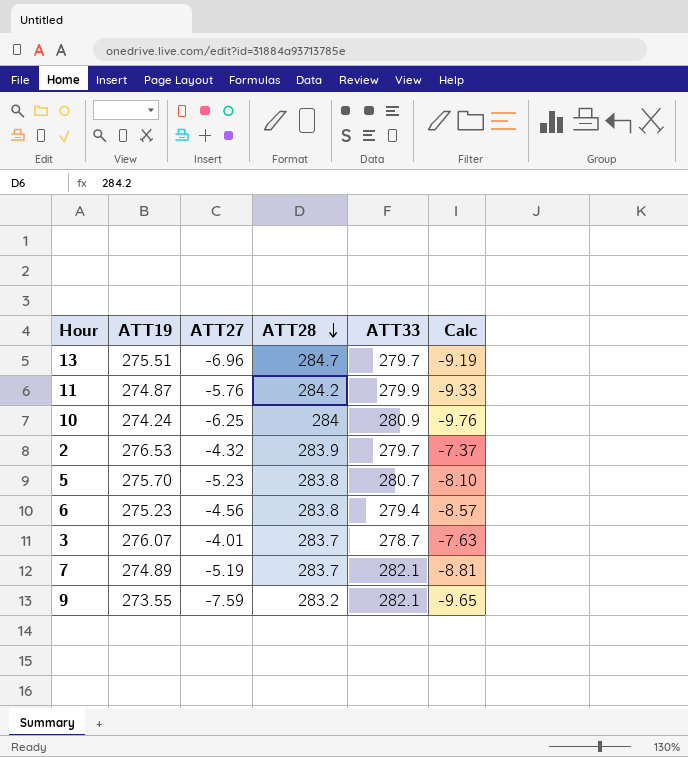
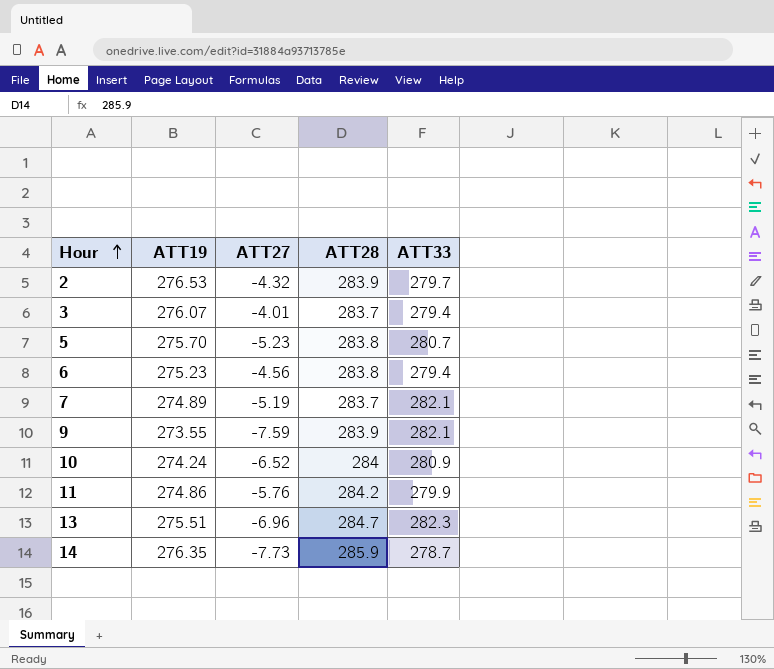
row order: ATT28 descending -> Hour ascending
column Calc | formula: [ATT19] - [ATT28] -> none
3 | ATT33: 278.7 -> 279.4
9 | ATT28: 283.2 -> 283.9
10 | ATT27: -6.25 -> -6.52
11 | ATT19: 274.87 -> 274.86
13 | ATT33: 279.7 -> 282.3
row 14: none -> 276.35 | -7.73 | 285.9 | 278.7

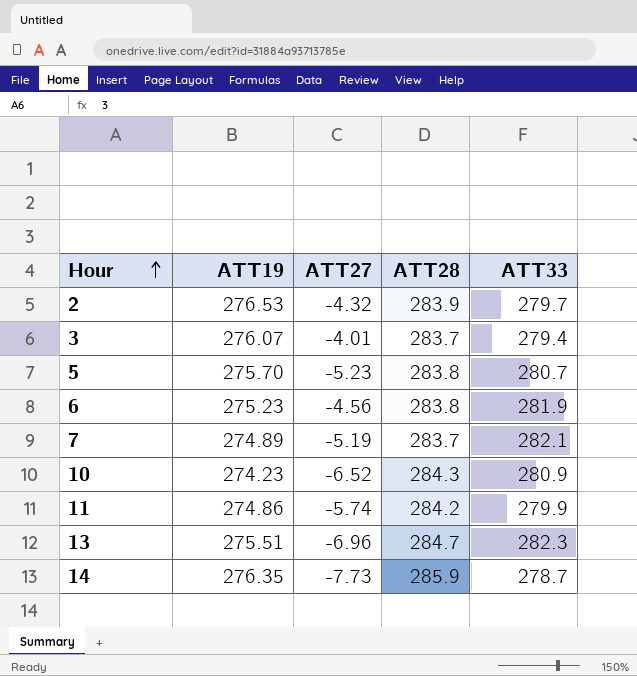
row 9: 273.55 | -7.59 | 283.9 | 282.1 -> none
6 | ATT33: 279.4 -> 281.9
10 | ATT19: 274.24 -> 274.23
10 | ATT28: 284 -> 284.3
11 | ATT27: -5.76 -> -5.74

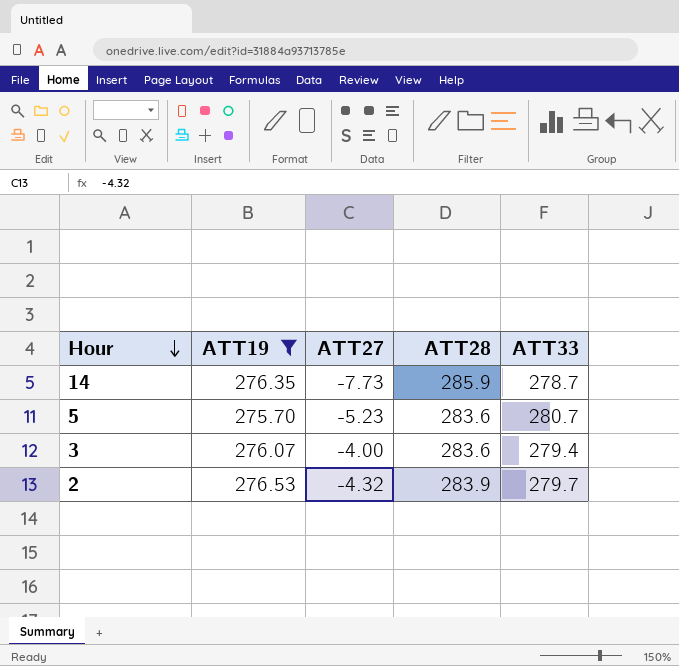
filter: none -> ATT19 >= 275.70
row order: Hour ascending -> Hour descending
5 | ATT28: 283.8 -> 283.6
3 | ATT27: -4.01 -> -4.00
3 | ATT28: 283.7 -> 283.6

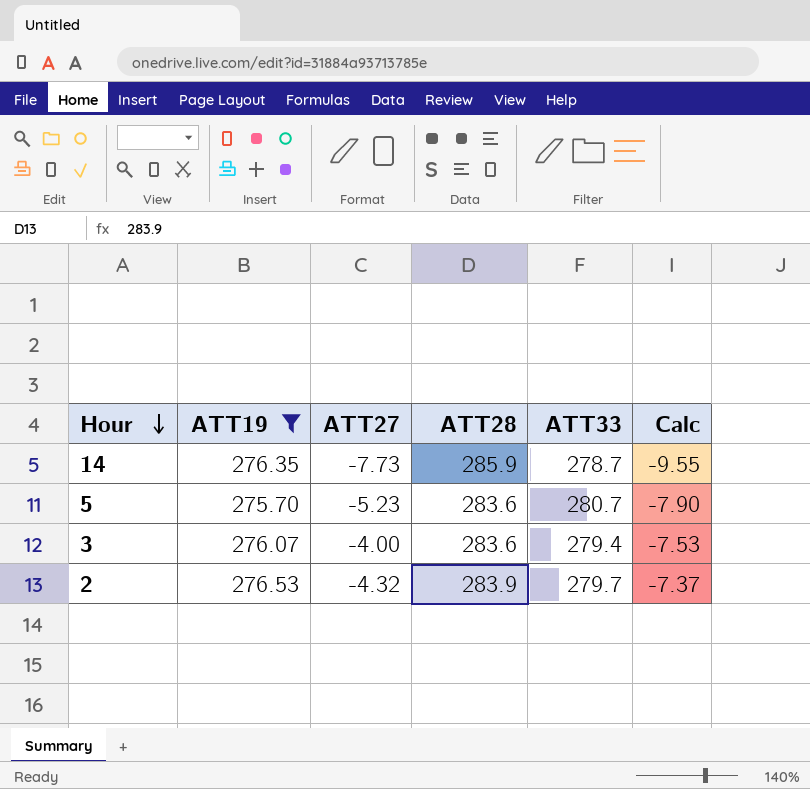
column Calc | formula: none -> [ATT19] - [ATT28]

